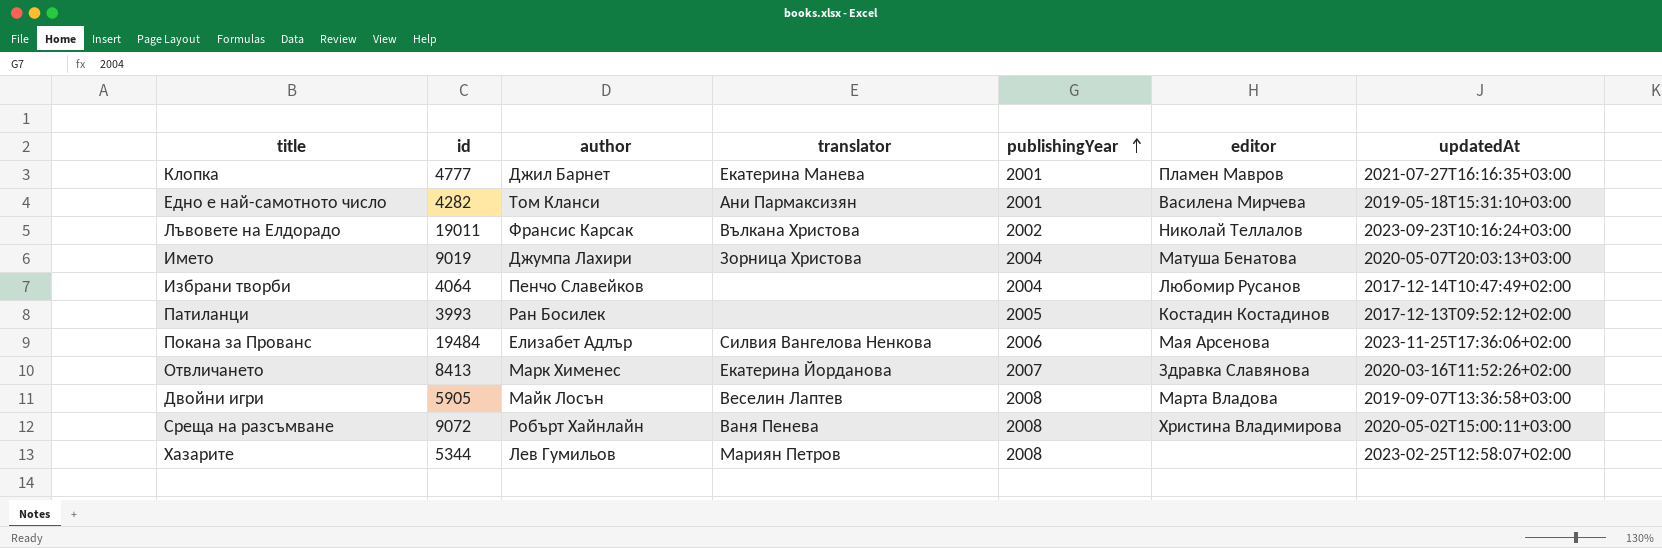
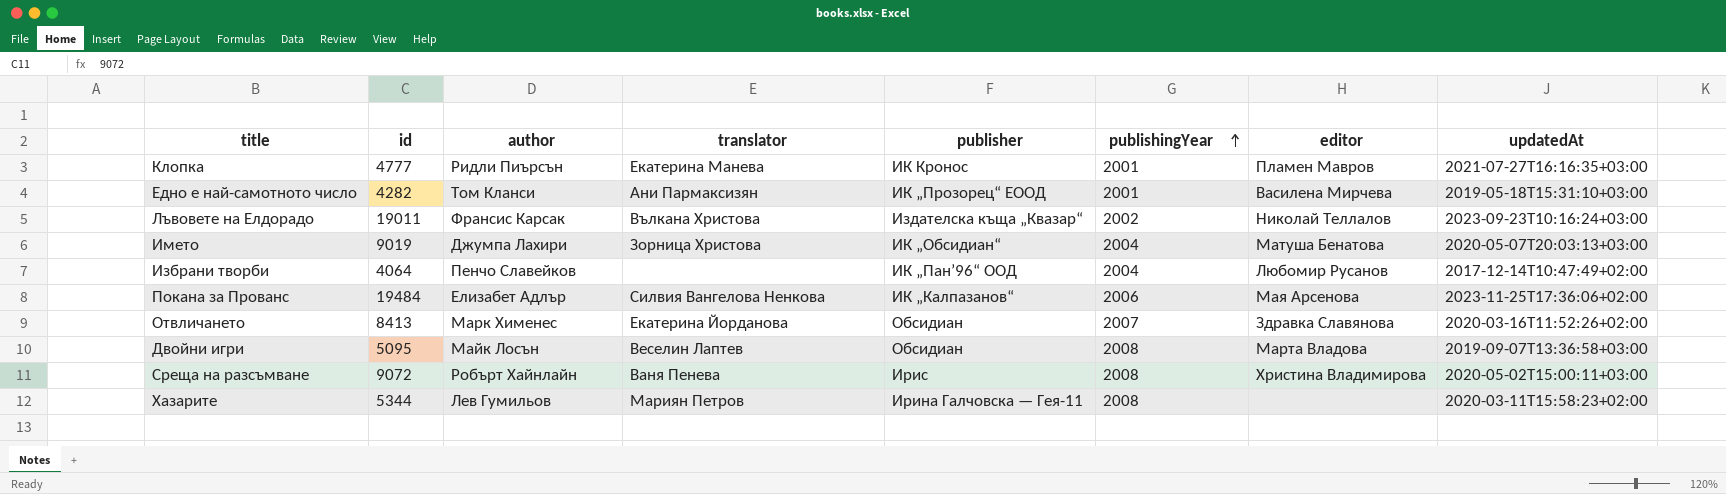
column publisher | position: none -> 5
row Патиланци: 3993 | Ран Босилек | none | 2005 | Костадин Костадинов | 2017-12-13T09:52:12+02:00 -> none
Клопка | author: Джил Барнет -> Ридли Пиърсън
Двойни игри | id: 5905 -> 5095
Хазарите | updatedAt: 2023-02-25T12:58:07+02:00 -> 2020-03-11T15:58:23+02:00

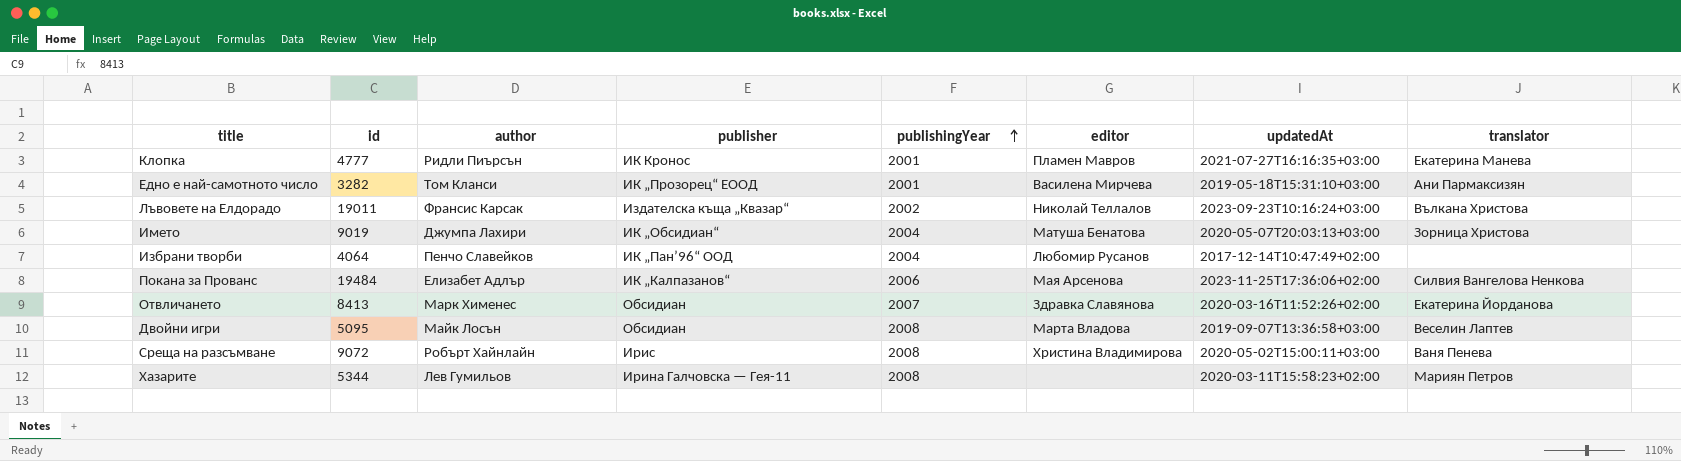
column translator | position: 4 -> 8
Едно е най-самотното число | id: 4282 -> 3282

